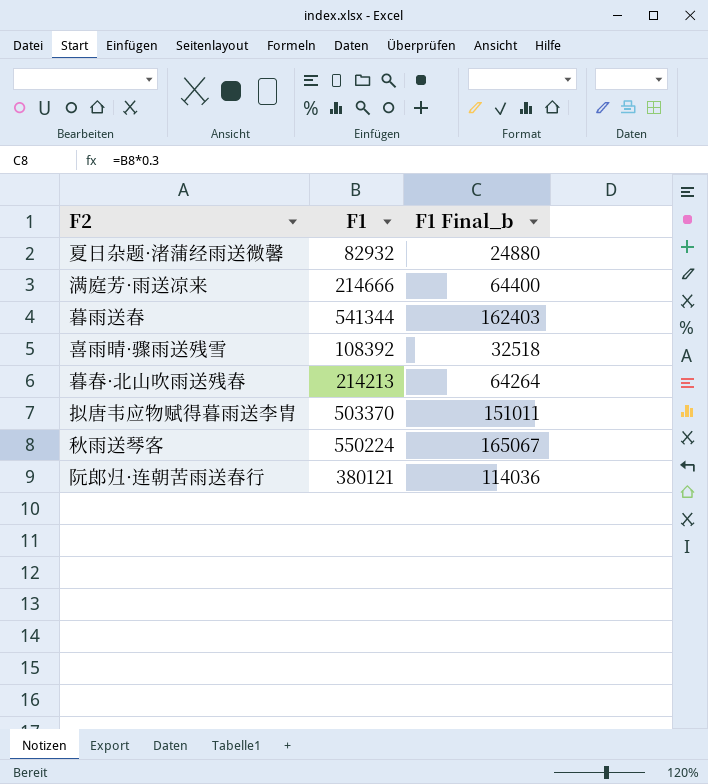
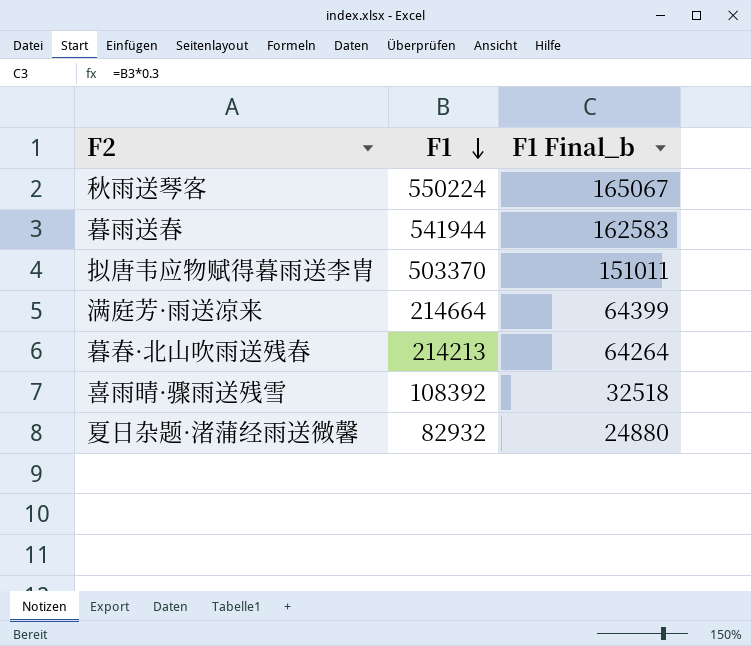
row order: none -> F1 descending
row 阮郎归·连朝苦雨送春行: 380121 | 114036 -> none
暮雨送春 | F1: 541344 -> 541944
暮雨送春 | F1 Final_b: 162403 -> 162583
满庭芳·雨送凉来 | F1: 214666 -> 214664
满庭芳·雨送凉来 | F1 Final_b: 64400 -> 64399

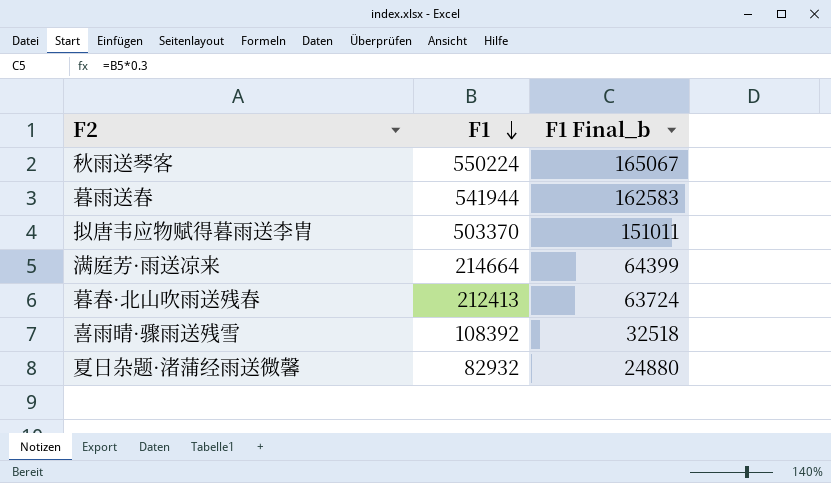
暮春·北山吹雨送残春 | F1: 214213 -> 212413
暮春·北山吹雨送残春 | F1 Final_b: 64264 -> 63724

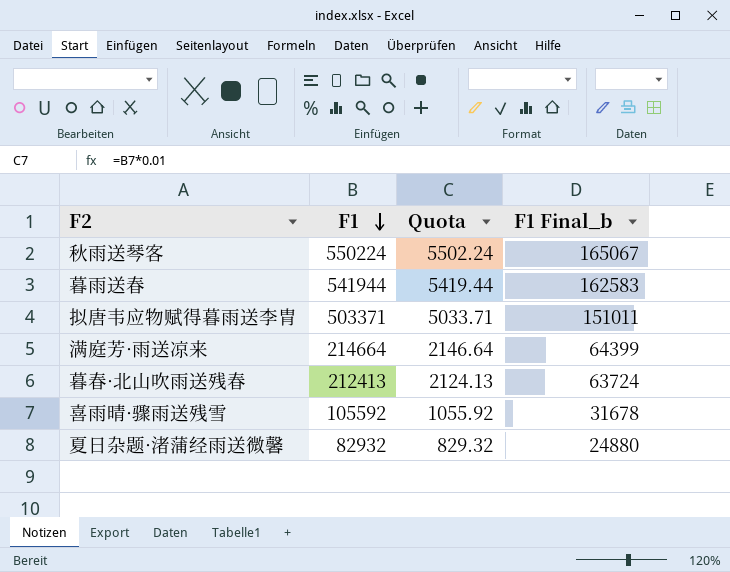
column Quota | formula: none -> [F1] * 0.01
拟唐韦应物赋得暮雨送李胄 | F1: 503370 -> 503371
喜雨晴·骤雨送残雪 | F1: 108392 -> 105592
喜雨晴·骤雨送残雪 | F1 Final_b: 32518 -> 31678

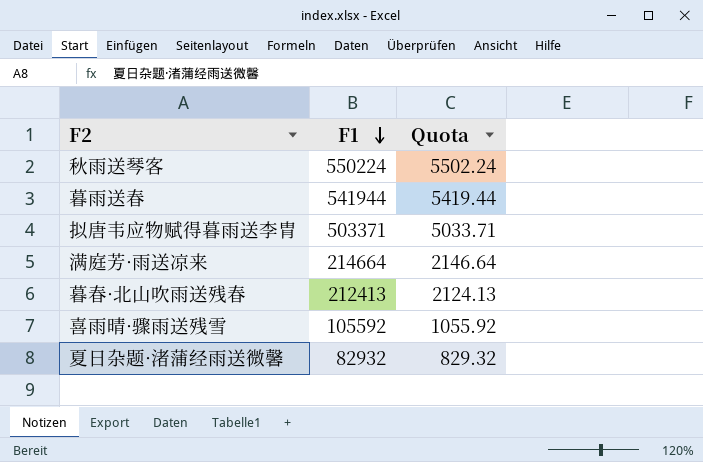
column F1 Final_b | formula: [F1] * 0.3 -> none

